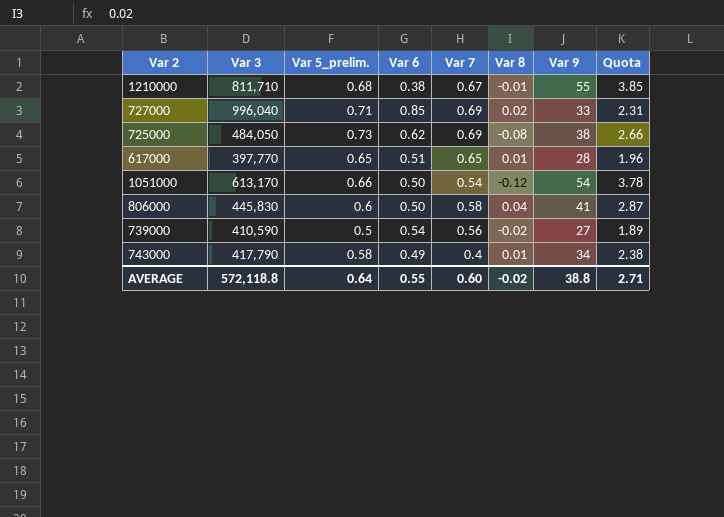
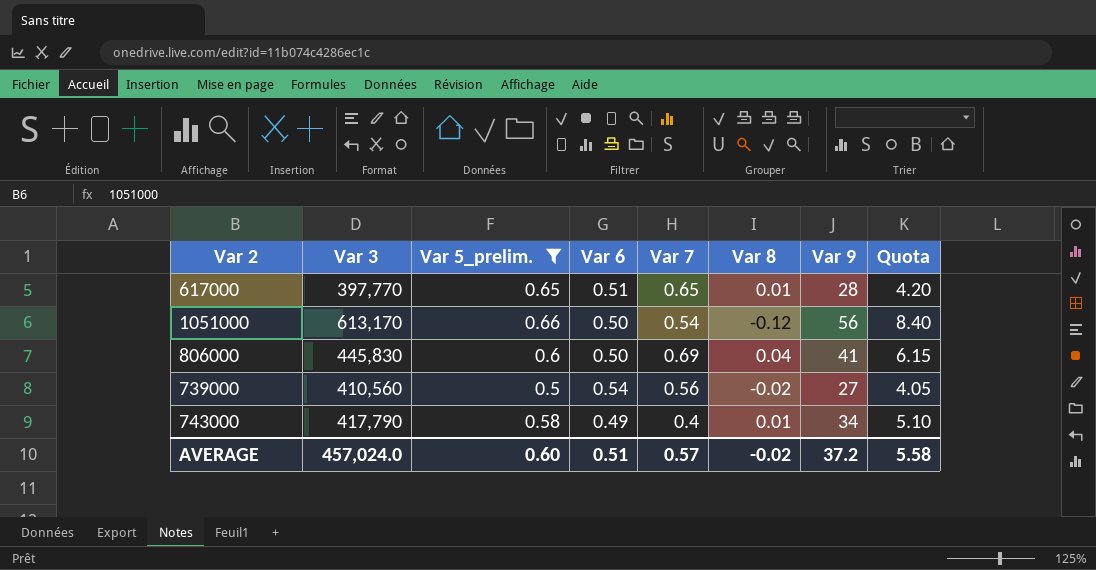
filter: none -> Var 5_prelim. <= 0.66
column Quota | formula: [Var 9] * 0.07 -> [Var 9] * 0.15
1051000 | Var 9: 54 -> 56
806000 | Var 7: 0.58 -> 0.69
739000 | Var 3: 410,590 -> 410,560
AVERAGE | Var 3: 572,118.8 -> 457,024.0
AVERAGE | Var 5_prelim.: 0.64 -> 0.60
AVERAGE | Var 6: 0.55 -> 0.51
AVERAGE | Var 7: 0.60 -> 0.57
AVERAGE | Var 9: 38.8 -> 37.2
AVERAGE | Quota: 2.71 -> 5.58

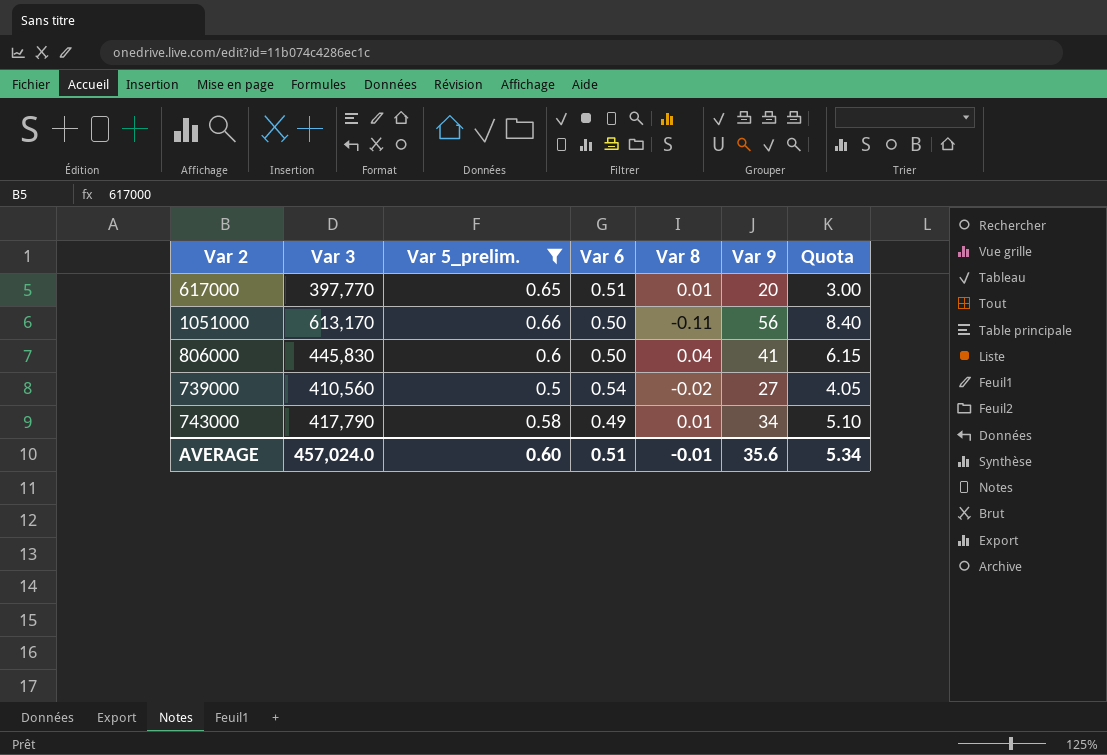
column Var 7 | position: 5 -> none
617000 | Var 9: 28 -> 20
617000 | Quota: 4.20 -> 3.00
1051000 | Var 8: -0.12 -> -0.11
AVERAGE | Var 8: -0.02 -> -0.01
AVERAGE | Var 9: 37.2 -> 35.6
AVERAGE | Quota: 5.58 -> 5.34

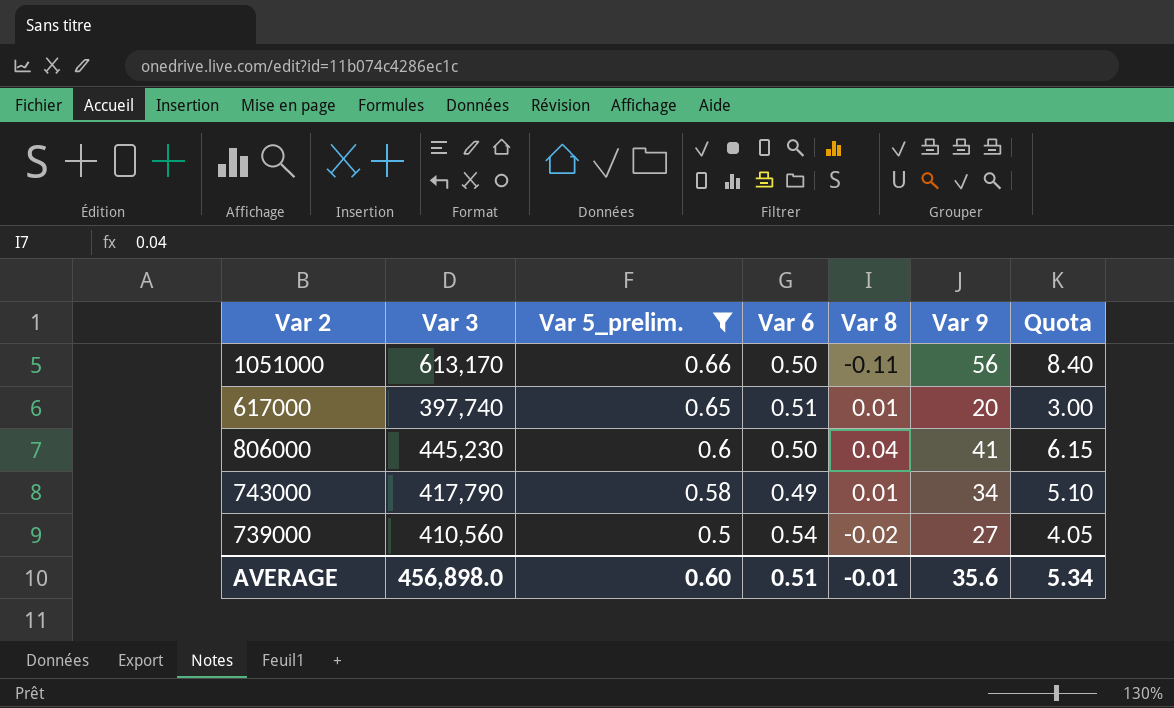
row order: none -> Var 5_prelim. descending
617000 | Var 3: 397,770 -> 397,740
806000 | Var 3: 445,830 -> 445,230
AVERAGE | Var 3: 457,024.0 -> 456,898.0

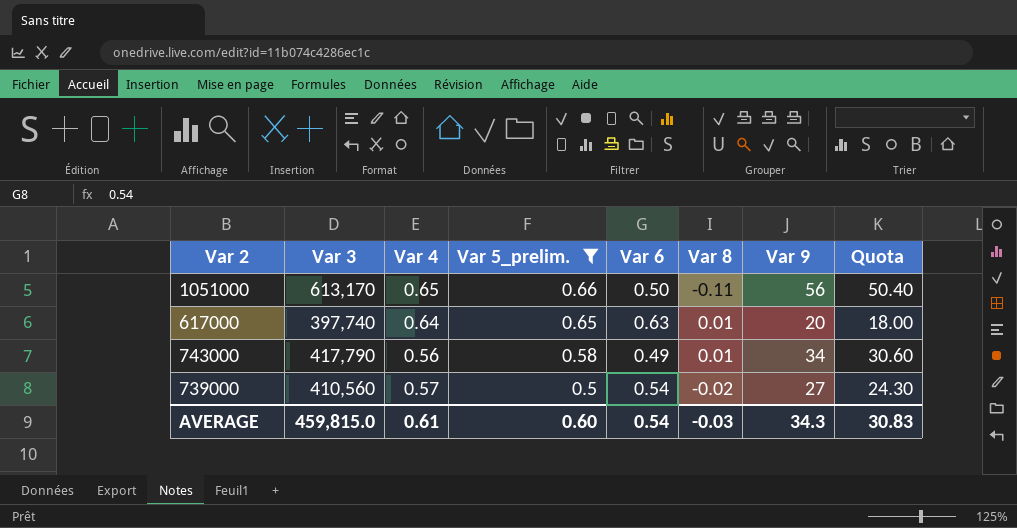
column Var 4 | position: none -> 3
column Quota | formula: [Var 9] * 0.15 -> [Var 9] * 0.9
row 806000: 445,230 | 0.6 | 0.50 | 0.04 | 41 | 6.15 -> none
617000 | Var 6: 0.51 -> 0.63
AVERAGE | Var 3: 456,898.0 -> 459,815.0
AVERAGE | Var 6: 0.51 -> 0.54
AVERAGE | Var 8: -0.01 -> -0.03
AVERAGE | Var 9: 35.6 -> 34.3
AVERAGE | Quota: 5.34 -> 30.83

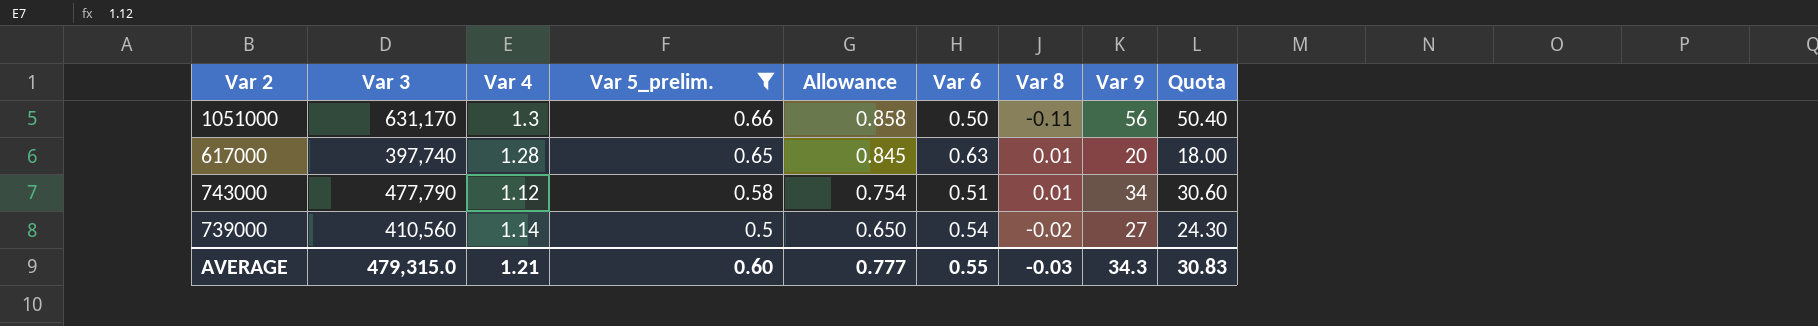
column Allowance | formula: none -> [Var 5_prelim.] * 1.3
1051000 | Var 3: 613,170 -> 631,170
1051000 | Var 4: 0.65 -> 1.3
617000 | Var 4: 0.64 -> 1.28
743000 | Var 3: 417,790 -> 477,790
743000 | Var 4: 0.56 -> 1.12
743000 | Var 6: 0.49 -> 0.51
739000 | Var 4: 0.57 -> 1.14
AVERAGE | Var 3: 459,815.0 -> 479,315.0
AVERAGE | Var 4: 0.61 -> 1.21
AVERAGE | Var 6: 0.54 -> 0.55

